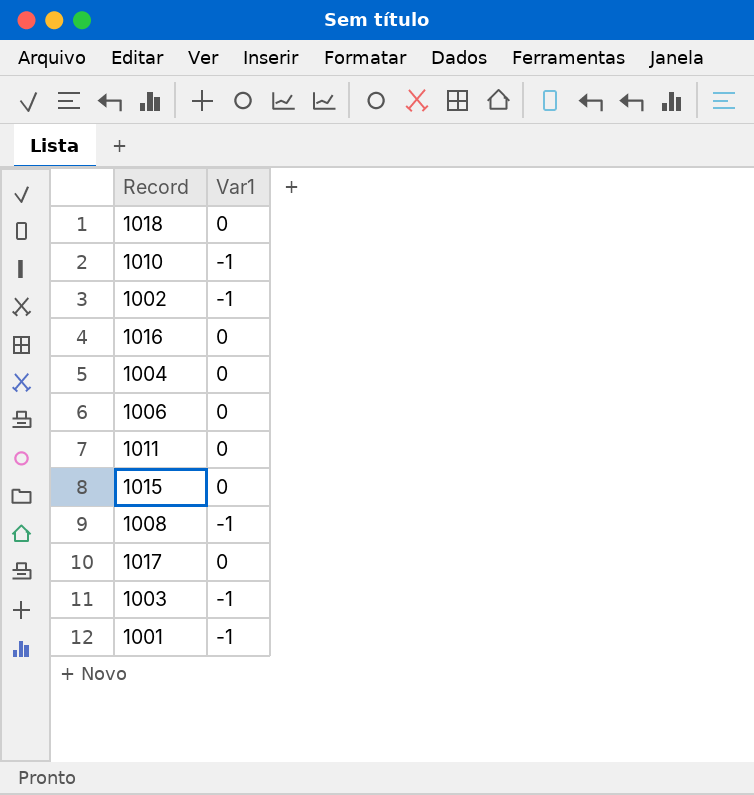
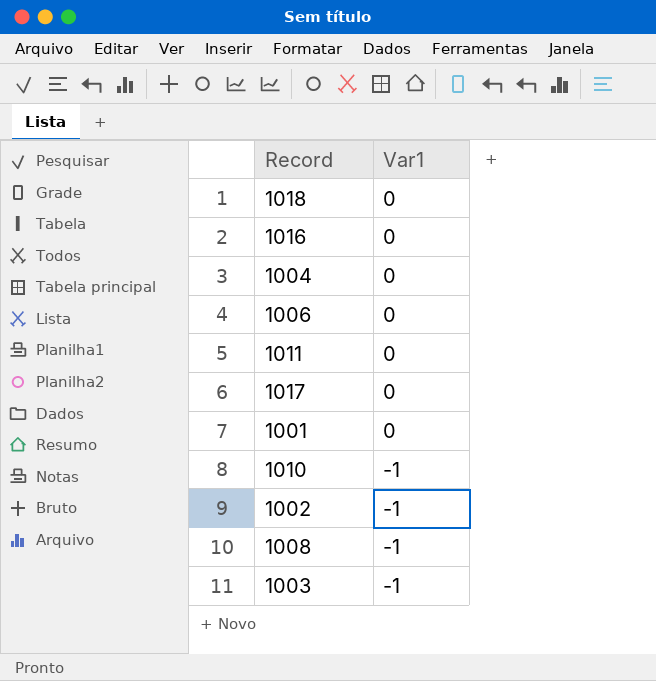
row order: none -> Var1 descending
row 1015: 0 -> none
1001 | Var1: -1 -> 0

